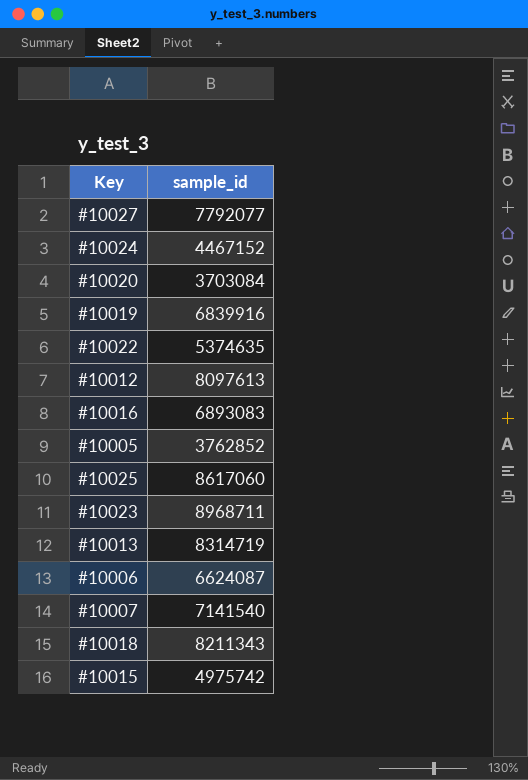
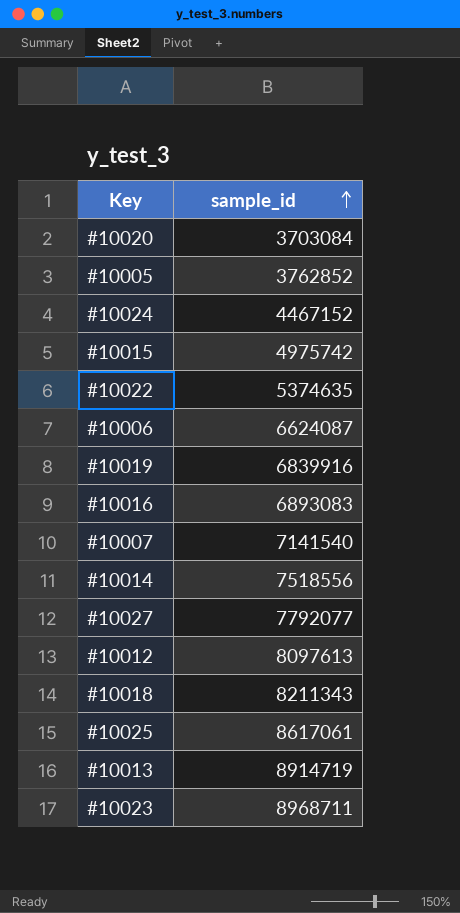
row order: none -> sample_id ascending
row #10014: none -> 7518556
#10025 | sample_id: 8617060 -> 8617061
#10013 | sample_id: 8314719 -> 8914719

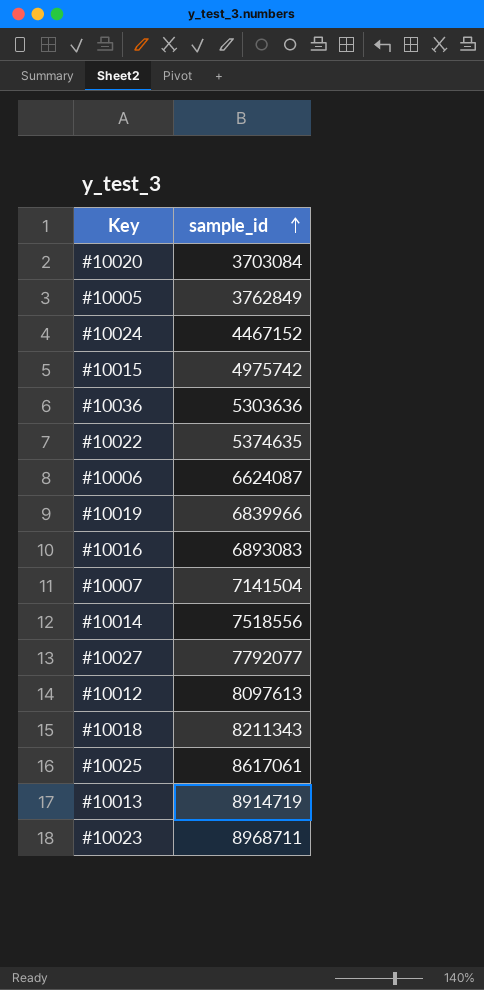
#10005 | sample_id: 3762852 -> 3762849
row #10036: none -> 5303636
#10019 | sample_id: 6839916 -> 6839966
#10007 | sample_id: 7141540 -> 7141504

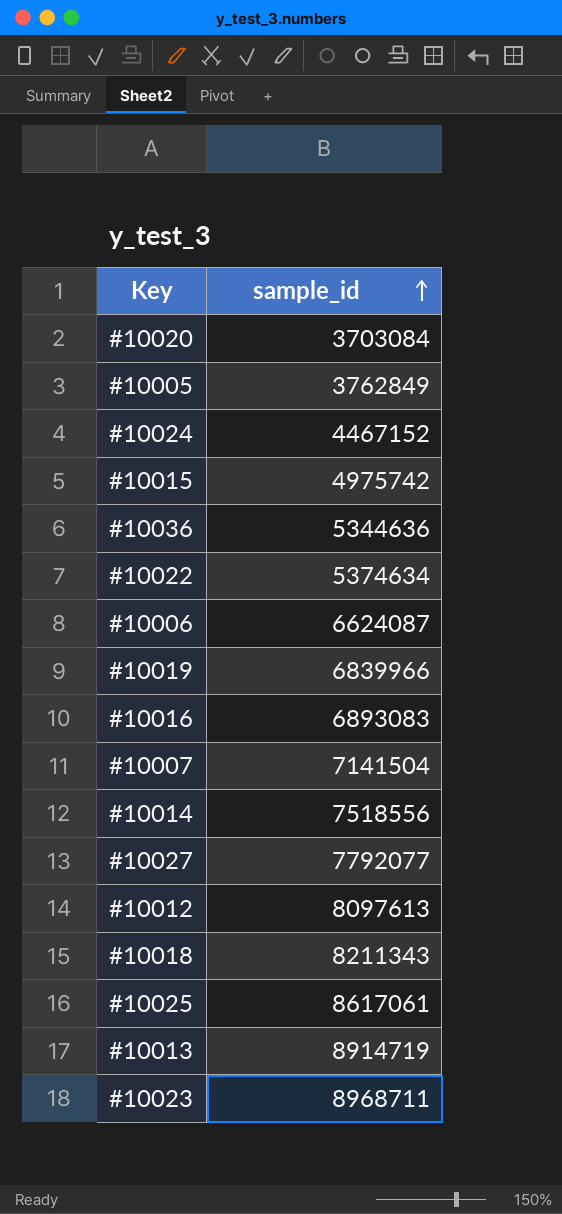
#10036 | sample_id: 5303636 -> 5344636
#10022 | sample_id: 5374635 -> 5374634

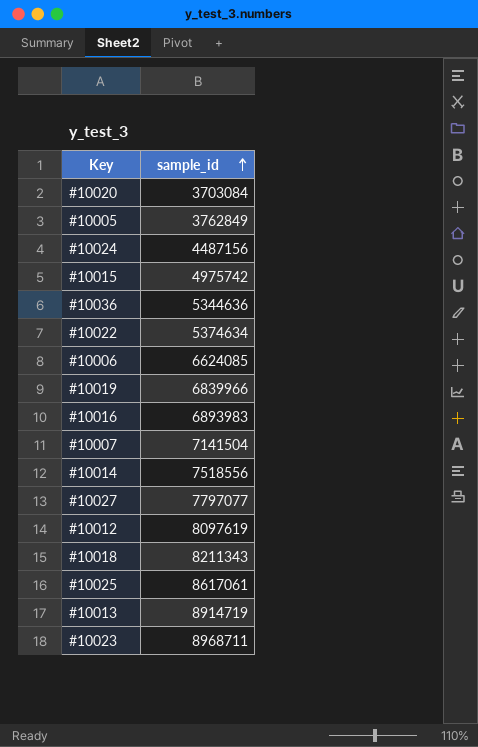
#10024 | sample_id: 4467152 -> 4487156
#10006 | sample_id: 6624087 -> 6624085
#10016 | sample_id: 6893083 -> 6893983
#10027 | sample_id: 7792077 -> 7797077
#10012 | sample_id: 8097613 -> 8097619

